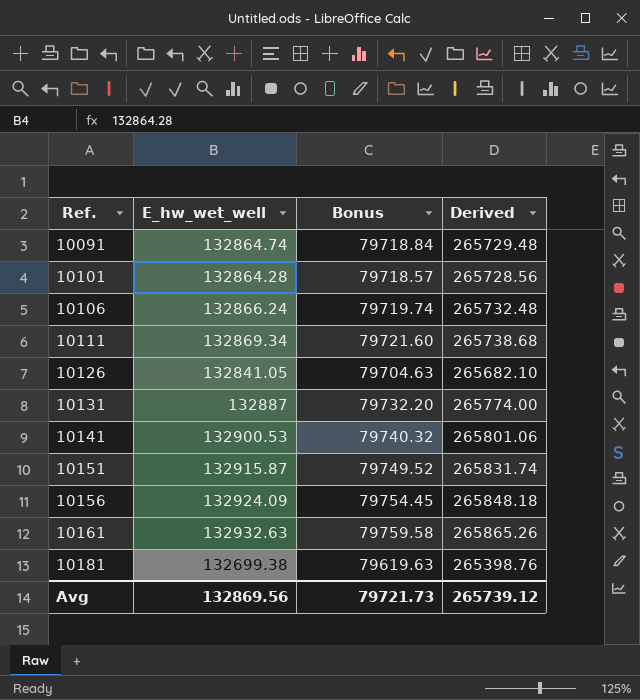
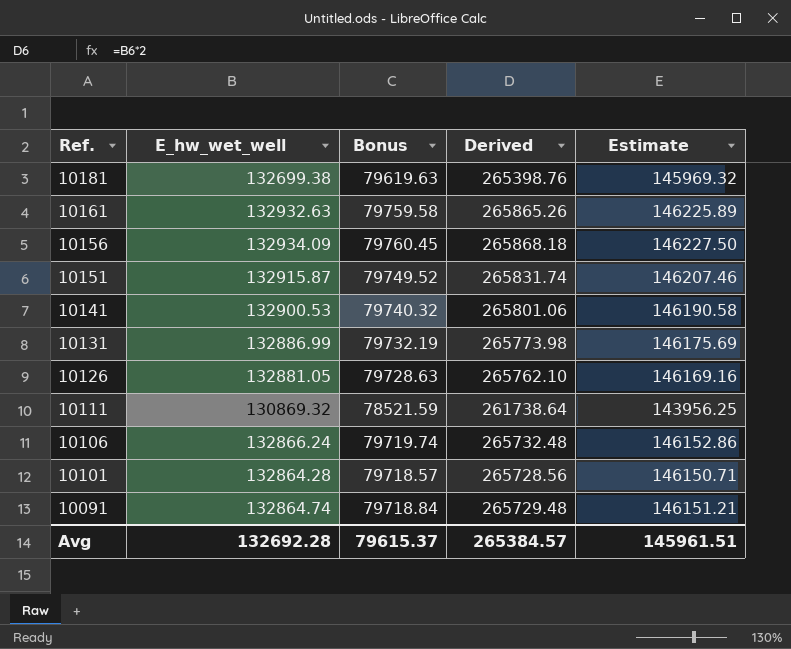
row order: Ref. ascending -> Ref. descending
column Estimate | formula: none -> [E_hw_wet_well] * 1.1
10156 | E_hw_wet_well: 132924.09 -> 132934.09
10156 | Bonus: 79754.45 -> 79760.45
10156 | Derived: 265848.18 -> 265868.18
10131 | E_hw_wet_well: 132887 -> 132886.99
10131 | Bonus: 79732.20 -> 79732.19
10131 | Derived: 265774.00 -> 265773.98
10126 | E_hw_wet_well: 132841.05 -> 132881.05
10126 | Bonus: 79704.63 -> 79728.63
10126 | Derived: 265682.10 -> 265762.10
10111 | E_hw_wet_well: 132869.34 -> 130869.32
10111 | Bonus: 79721.60 -> 78521.59
10111 | Derived: 265738.68 -> 261738.64
Avg | E_hw_wet_well: 132869.56 -> 132692.28
Avg | Bonus: 79721.73 -> 79615.37
Avg | Derived: 265739.12 -> 265384.57

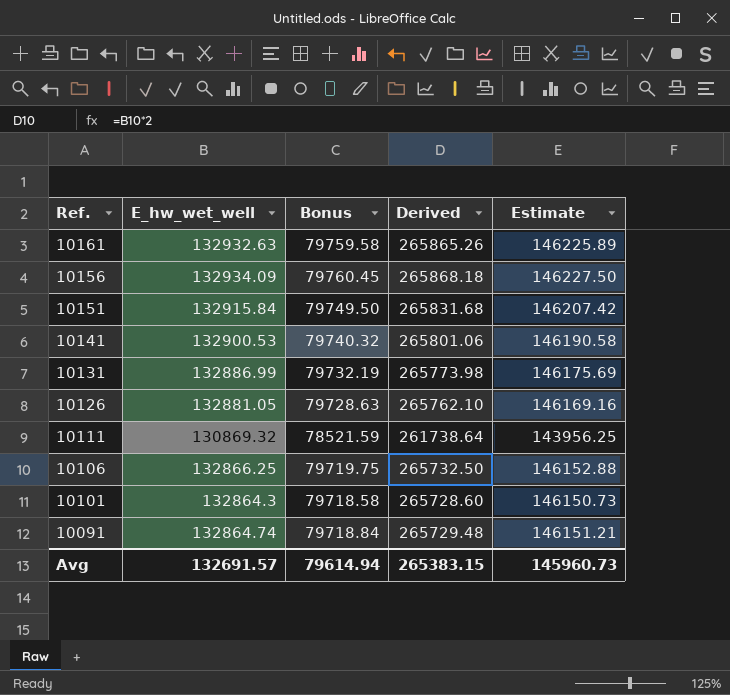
row 10181: 132699.38 | 79619.63 | 265398.76 | 145969.32 -> none
10151 | E_hw_wet_well: 132915.87 -> 132915.84
10151 | Bonus: 79749.52 -> 79749.50
10151 | Derived: 265831.74 -> 265831.68
10151 | Estimate: 146207.46 -> 146207.42
10106 | E_hw_wet_well: 132866.24 -> 132866.25
10106 | Bonus: 79719.74 -> 79719.75
10106 | Derived: 265732.48 -> 265732.50
10106 | Estimate: 146152.86 -> 146152.88
10101 | E_hw_wet_well: 132864.28 -> 132864.3
10101 | Bonus: 79718.57 -> 79718.58
10101 | Derived: 265728.56 -> 265728.60
10101 | Estimate: 146150.71 -> 146150.73
Avg | E_hw_wet_well: 132692.28 -> 132691.57
Avg | Bonus: 79615.37 -> 79614.94
Avg | Derived: 265384.57 -> 265383.15
Avg | Estimate: 145961.51 -> 145960.73

